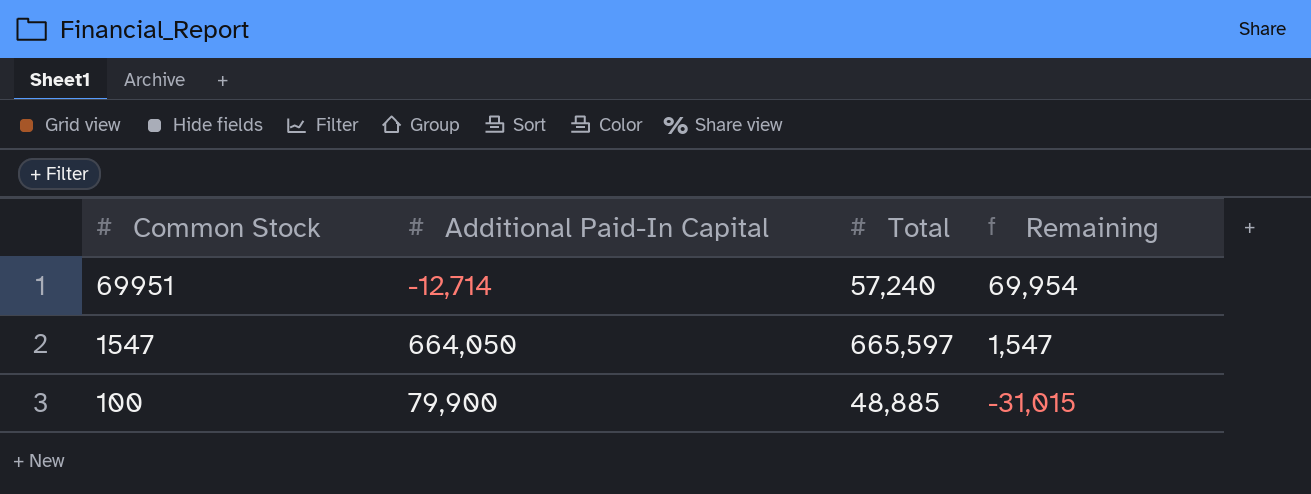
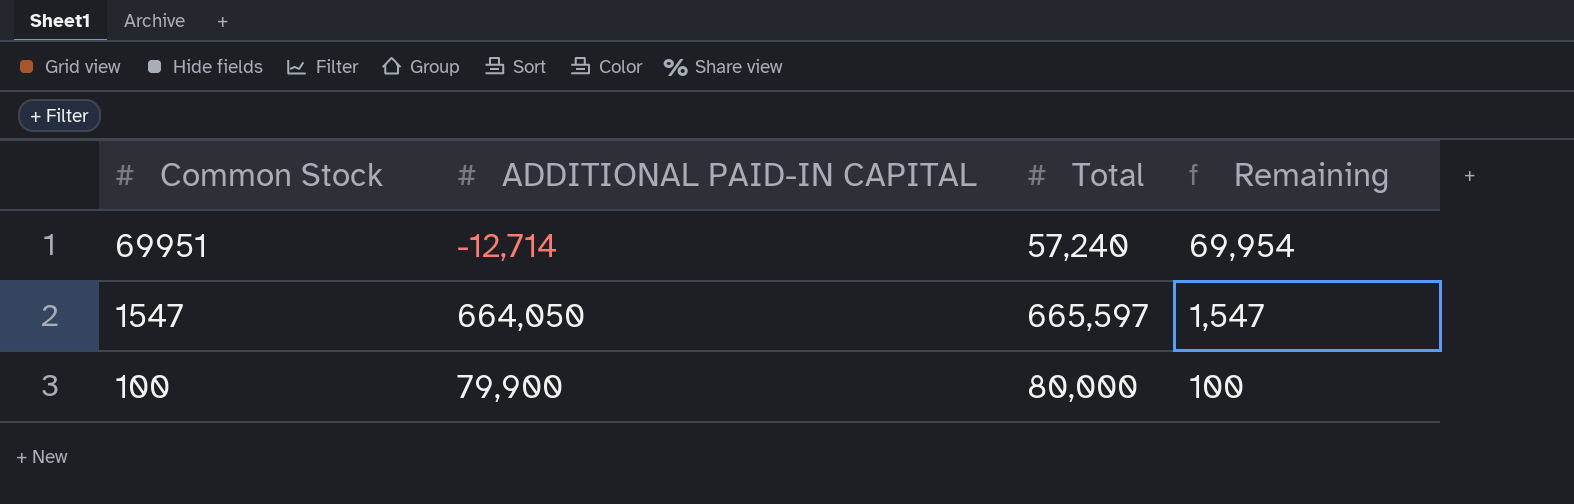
column name: Additional Paid-In Capital -> ADDITIONAL PAID-IN CAPITAL
100 | Total: 48,885 -> 80,000
100 | Remaining: -31,015 -> 100

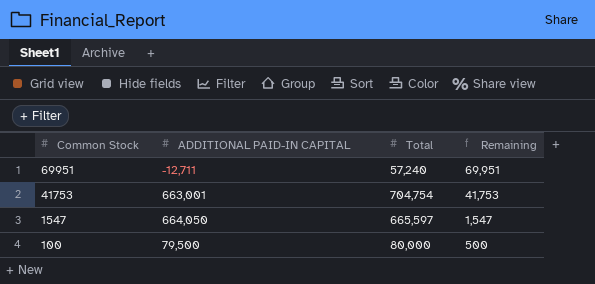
69951 | ADDITIONAL PAID-IN CAPITAL: -12,714 -> -12,711
69951 | Remaining: 69,954 -> 69,951
row 41753: none -> 663,001 | 704,754 | 41,753
100 | ADDITIONAL PAID-IN CAPITAL: 79,900 -> 79,500
100 | Remaining: 100 -> 500

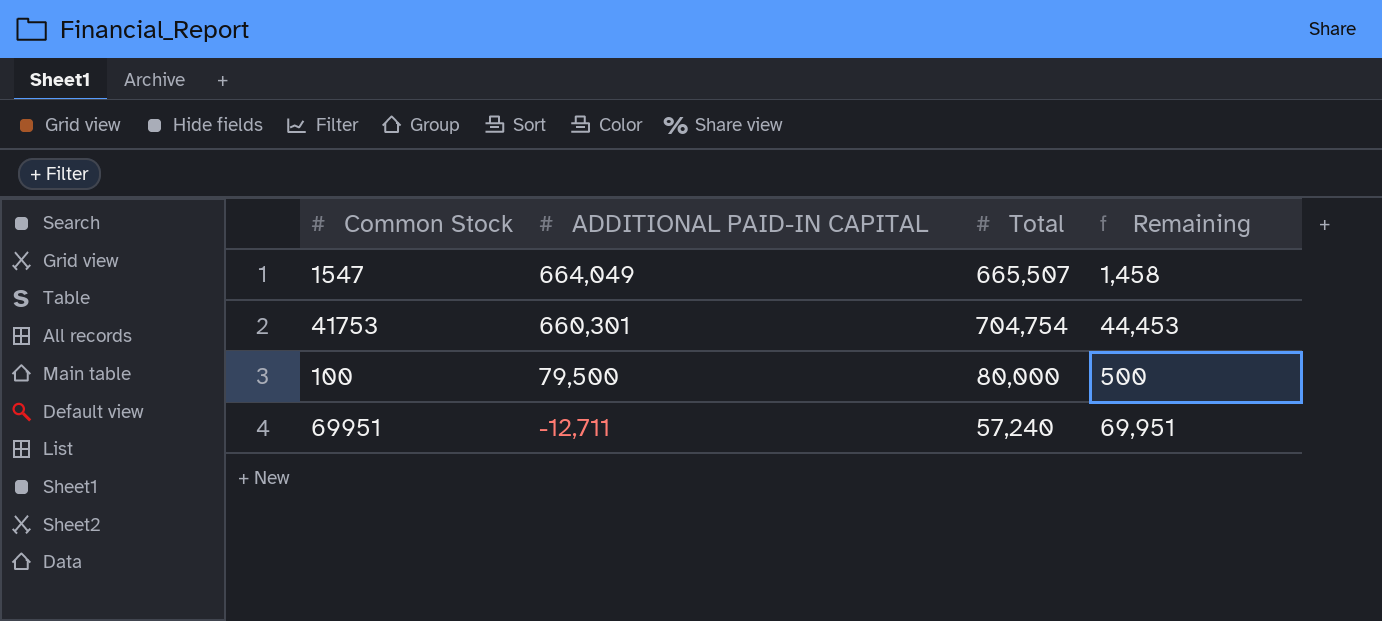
row order: Common Stock descending -> ADDITIONAL PAID-IN CAPITAL descending
1547 | ADDITIONAL PAID-IN CAPITAL: 664,050 -> 664,049
1547 | Total: 665,597 -> 665,507
1547 | Remaining: 1,547 -> 1,458
41753 | ADDITIONAL PAID-IN CAPITAL: 663,001 -> 660,301
41753 | Remaining: 41,753 -> 44,453

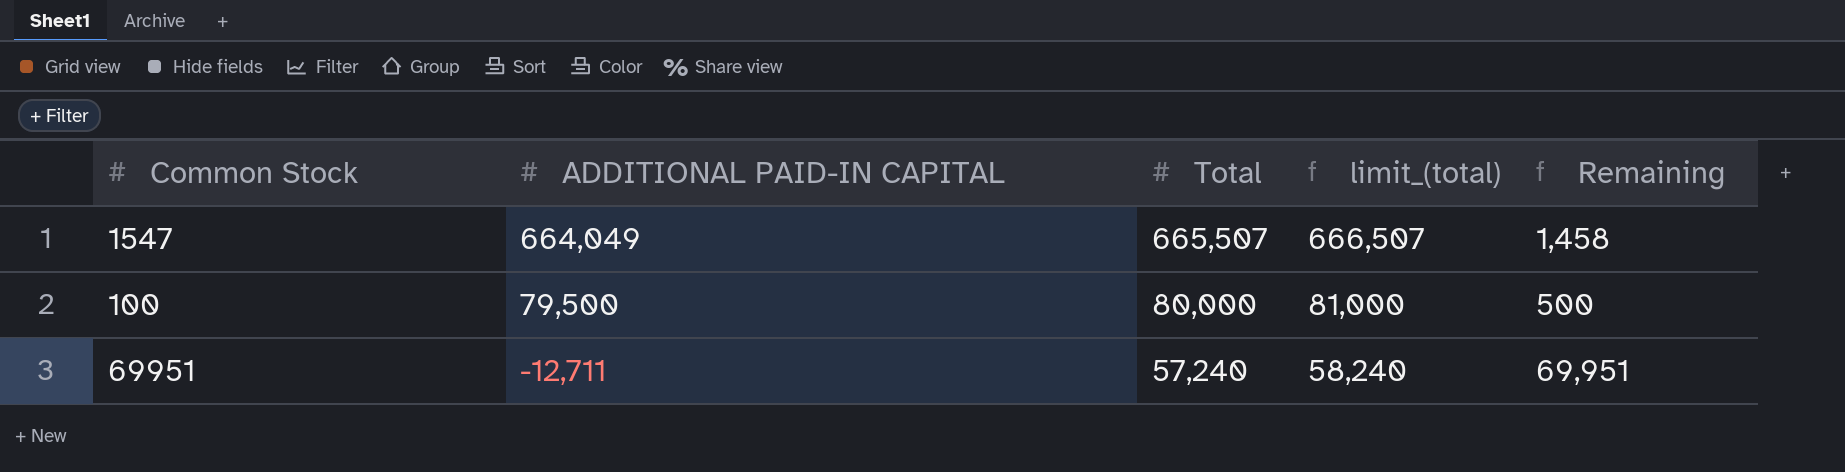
column limit_(total) | formula: none -> [Total] + 1000
row 41753: 660,301 | 704,754 | 44,453 -> none

